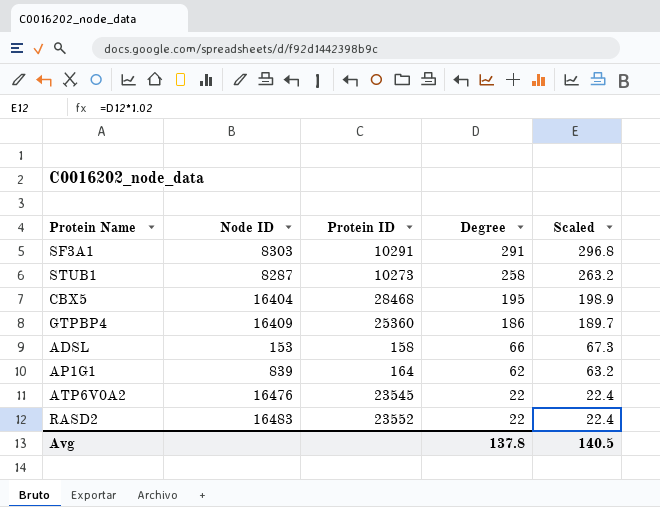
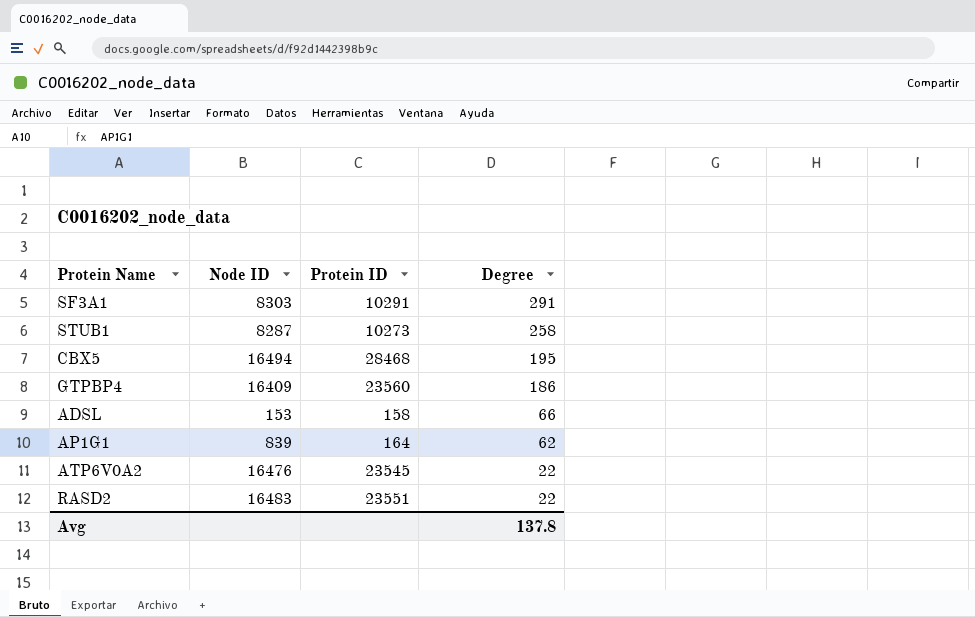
column Scaled | formula: [Degree] * 1.02 -> none
CBX5 | Node ID: 16404 -> 16494
GTPBP4 | Protein ID: 25360 -> 23560
RASD2 | Protein ID: 23552 -> 23551

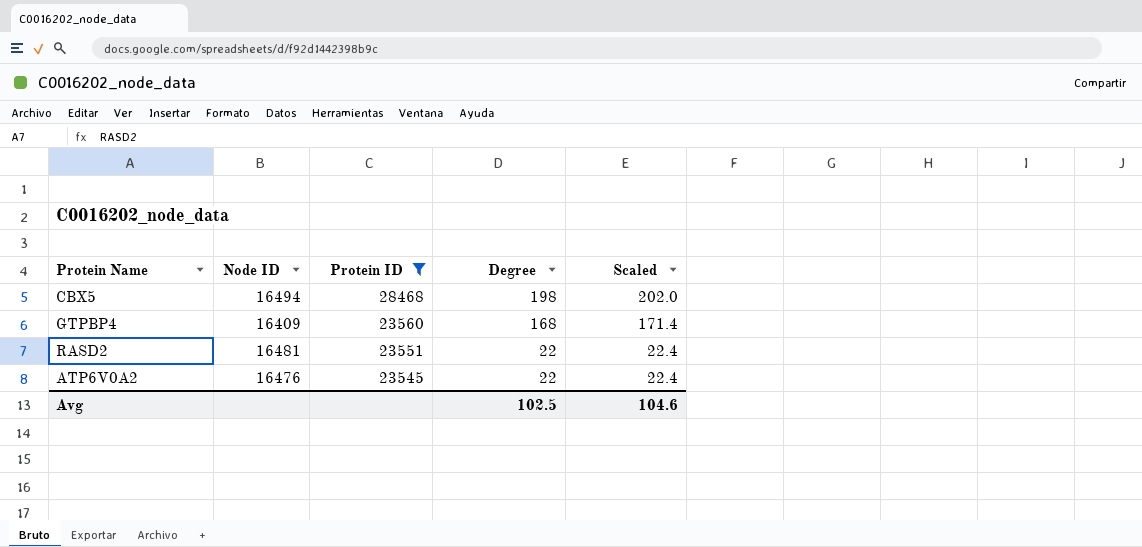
filter: none -> Protein ID >= 23545
row order: Degree descending -> Protein ID descending
column Scaled | formula: none -> [Degree] * 1.02
CBX5 | Degree: 195 -> 198
GTPBP4 | Degree: 186 -> 168
RASD2 | Node ID: 16483 -> 16481
Avg | Degree: 137.8 -> 102.5

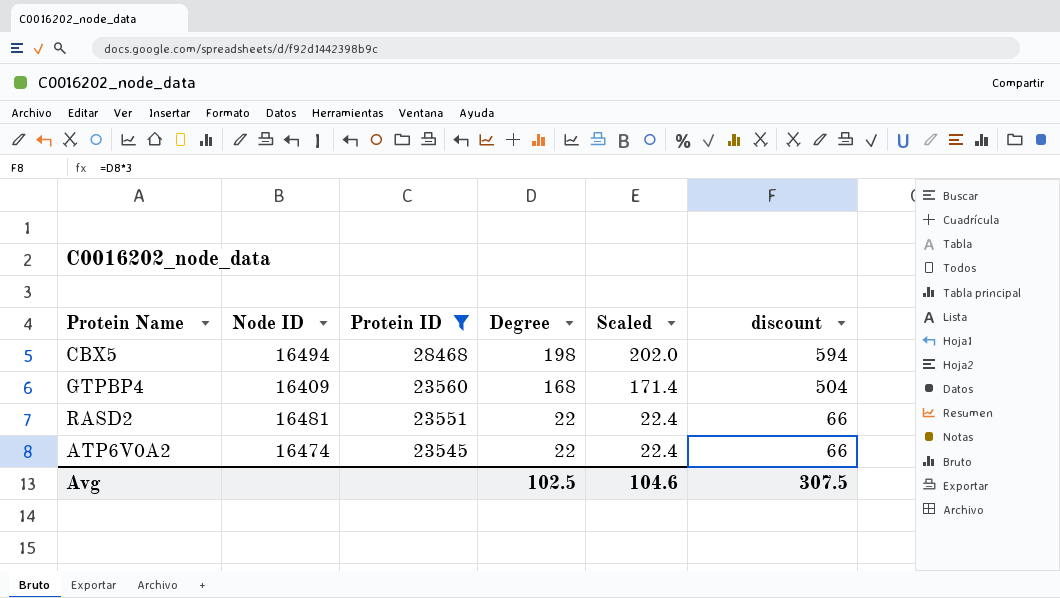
column discount | formula: none -> [Degree] * 3
ATP6V0A2 | Node ID: 16476 -> 16474

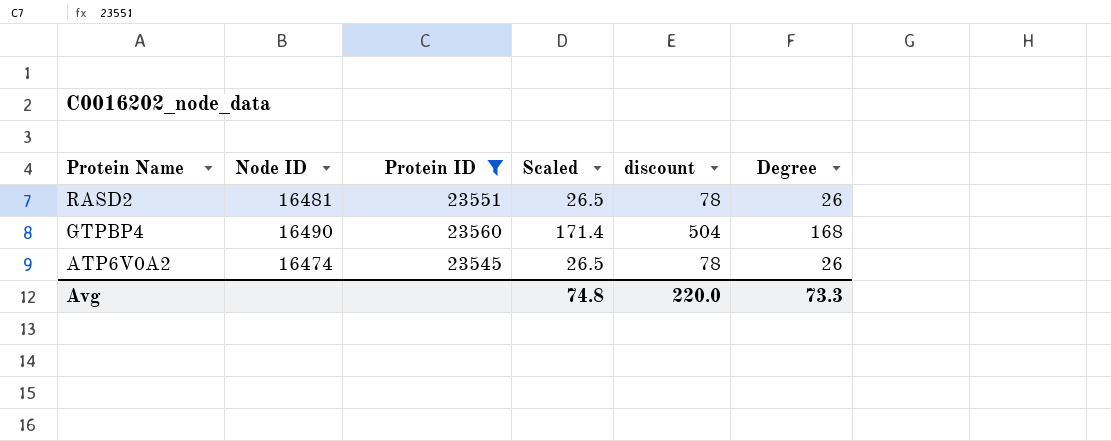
row order: Protein ID descending -> Protein Name descending
column Degree | position: 4 -> 6
row CBX5: 16494 | 28468 | 198 | 202.0 | 594 -> none
RASD2 | Scaled: 22.4 -> 26.5
RASD2 | discount: 66 -> 78
RASD2 | Degree: 22 -> 26
GTPBP4 | Node ID: 16409 -> 16490
ATP6V0A2 | Scaled: 22.4 -> 26.5
ATP6V0A2 | discount: 66 -> 78
ATP6V0A2 | Degree: 22 -> 26
Avg | Scaled: 104.6 -> 74.8
Avg | discount: 307.5 -> 220.0
Avg | Degree: 102.5 -> 73.3

